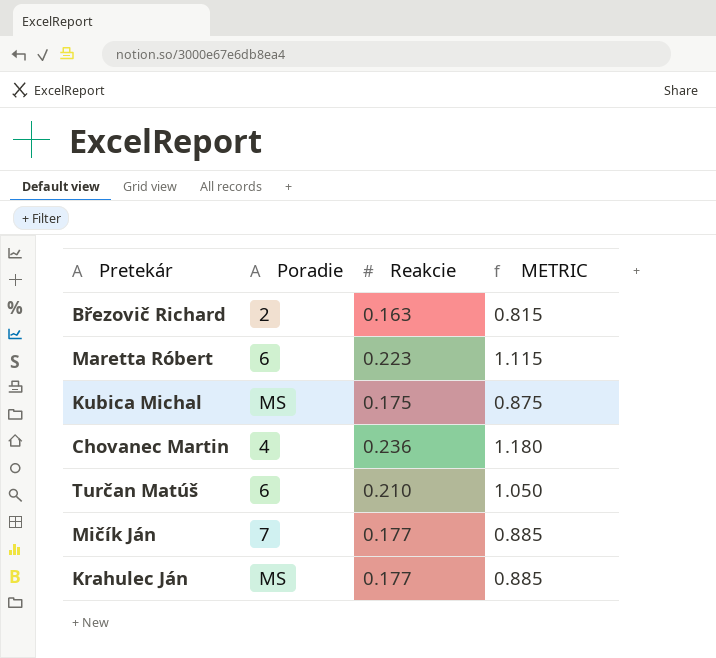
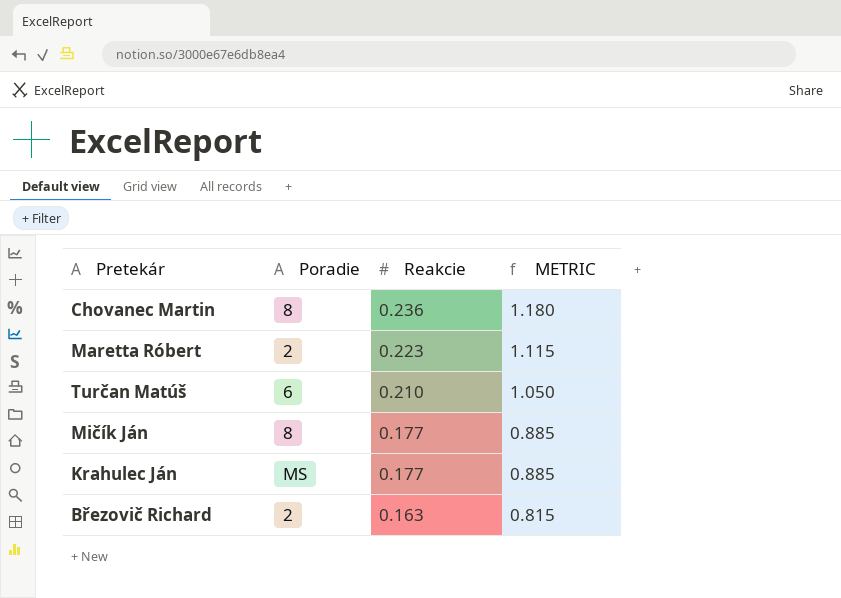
row order: none -> Reakcie descending
row Kubica Michal: MS | 0.175 | 0.875 -> none
Chovanec Martin | Poradie: 4 -> 8
Maretta Róbert | Poradie: 6 -> 2
Mičík Ján | Poradie: 7 -> 8

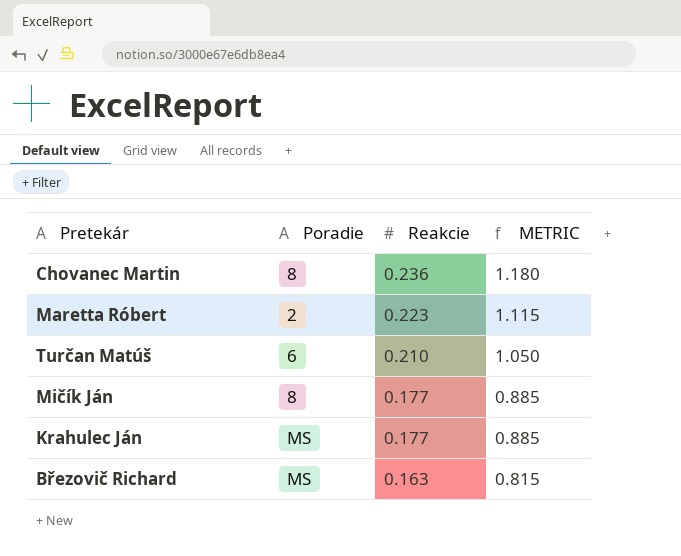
Březovič Richard | Poradie: 2 -> MS

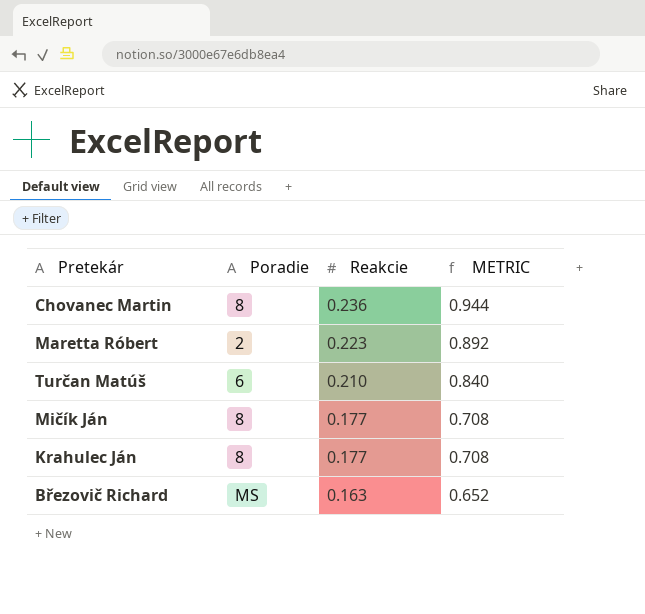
column METRIC | formula: [Reakcie] * 5 -> [Reakcie] * 4
Krahulec Ján | Poradie: MS -> 8

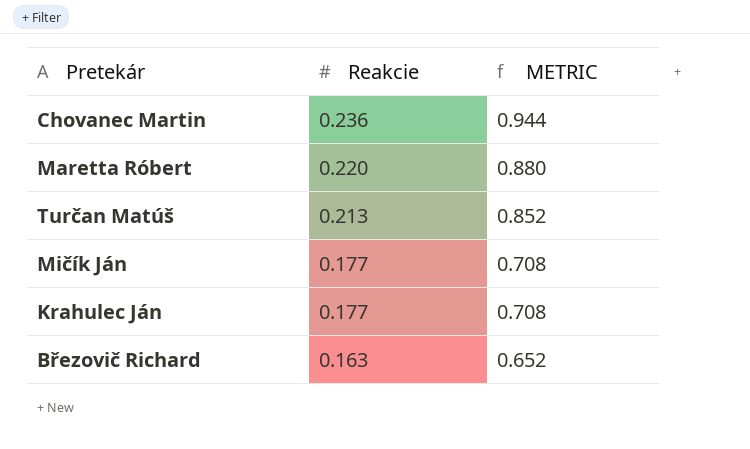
column Poradie | position: 2 -> none
Maretta Róbert | Reakcie: 0.223 -> 0.220
Maretta Róbert | METRIC: 0.892 -> 0.880
Turčan Matúš | Reakcie: 0.210 -> 0.213
Turčan Matúš | METRIC: 0.840 -> 0.852

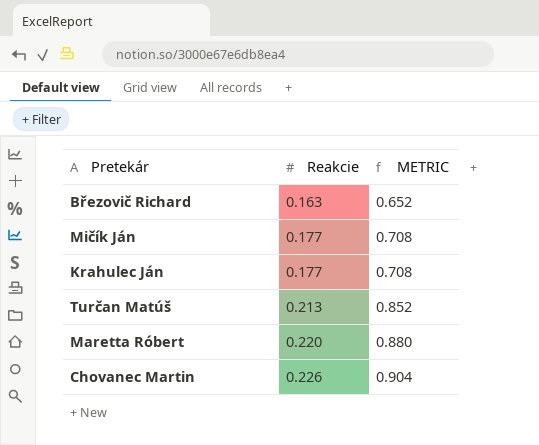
row order: Reakcie descending -> Reakcie ascending
Chovanec Martin | Reakcie: 0.236 -> 0.226
Chovanec Martin | METRIC: 0.944 -> 0.904

